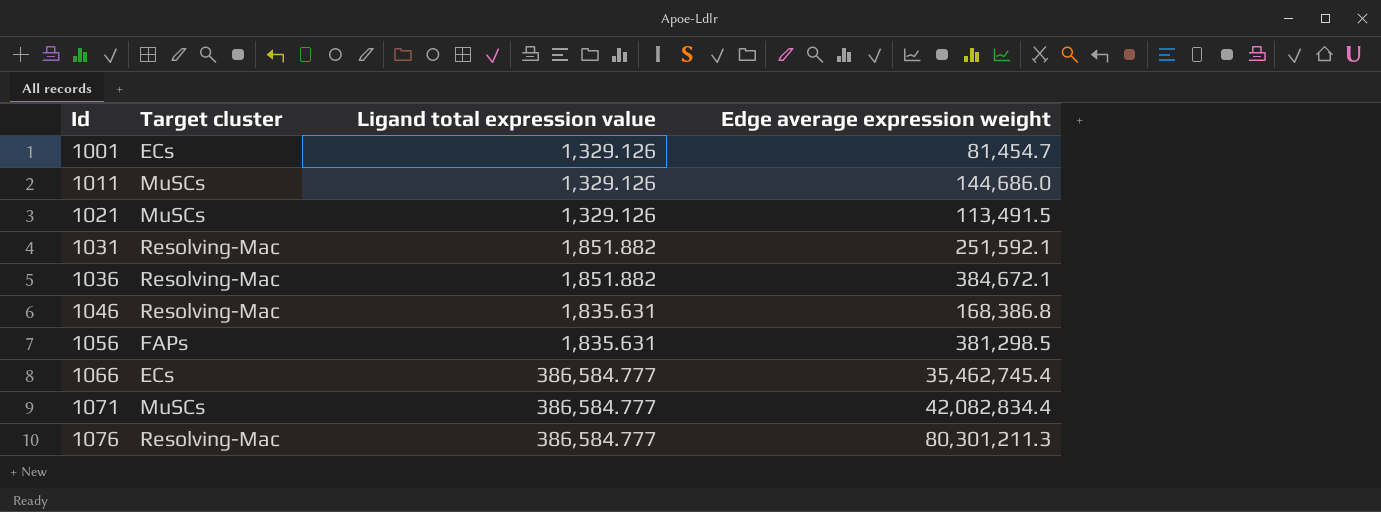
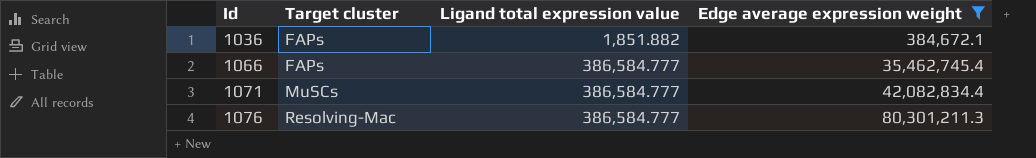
filter: none -> Edge average expression weight >= 384,672.1
1036 | Target cluster: Resolving-Mac -> FAPs
1066 | Target cluster: ECs -> FAPs

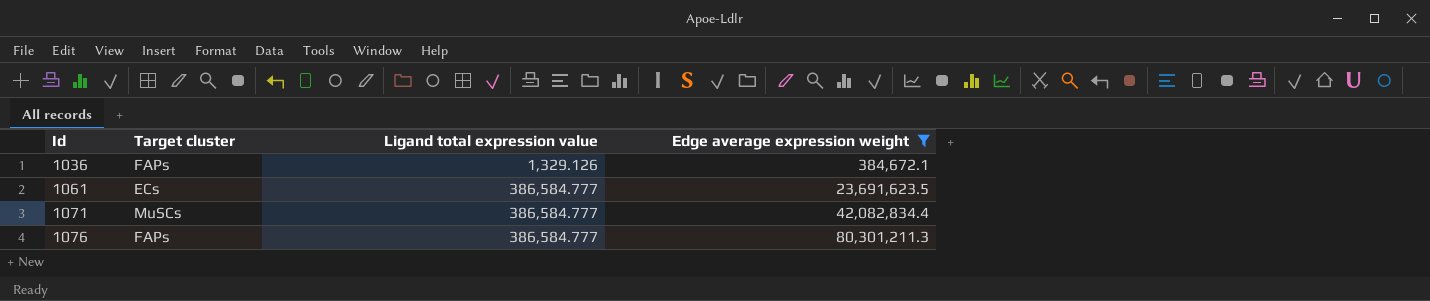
row 1066: FAPs | 386,584.777 | 35,462,745.4 -> none
1036 | Ligand total expression value: 1,851.882 -> 1,329.126
row 1061: none -> ECs | 386,584.777 | 23,691,623.5
1076 | Target cluster: Resolving-Mac -> FAPs

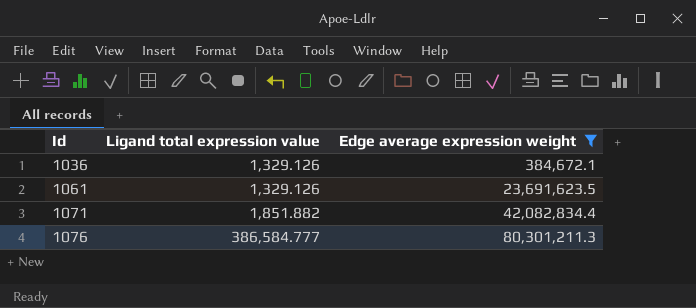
column Target cluster | position: 2 -> none
1061 | Ligand total expression value: 386,584.777 -> 1,329.126
1071 | Ligand total expression value: 386,584.777 -> 1,851.882

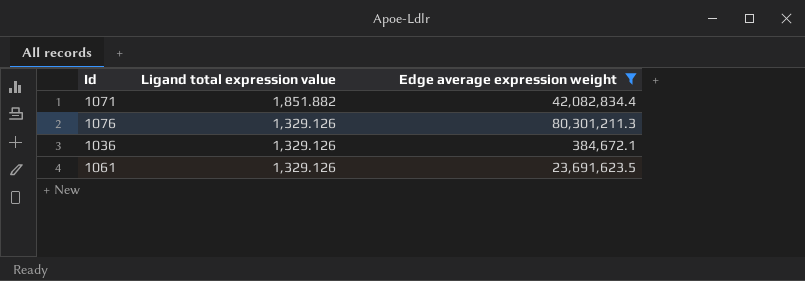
row order: Id ascending -> Ligand total expression value descending
1076 | Ligand total expression value: 386,584.777 -> 1,329.126

